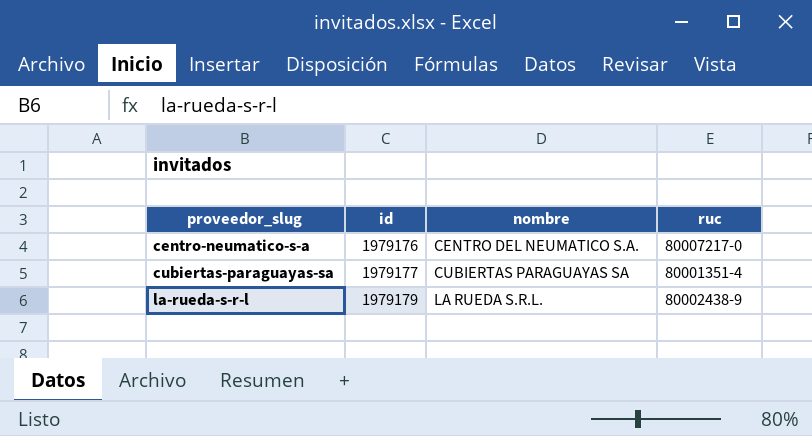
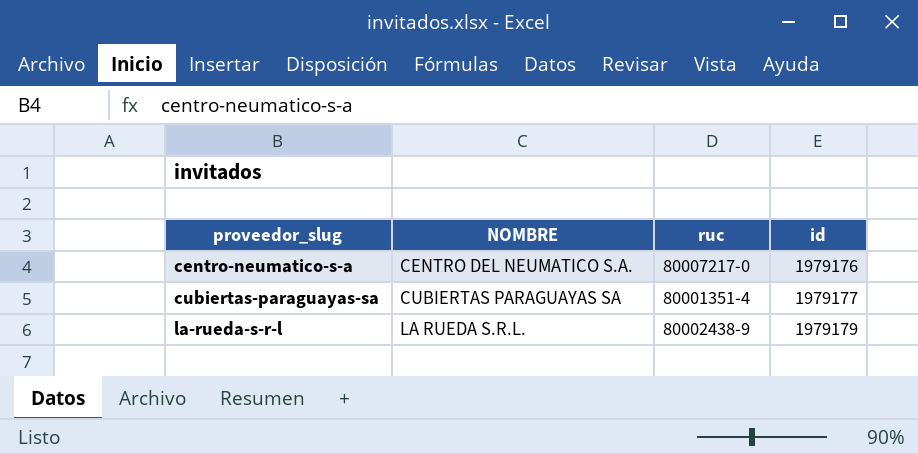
column name: nombre -> NOMBRE
column id | position: 2 -> 4

